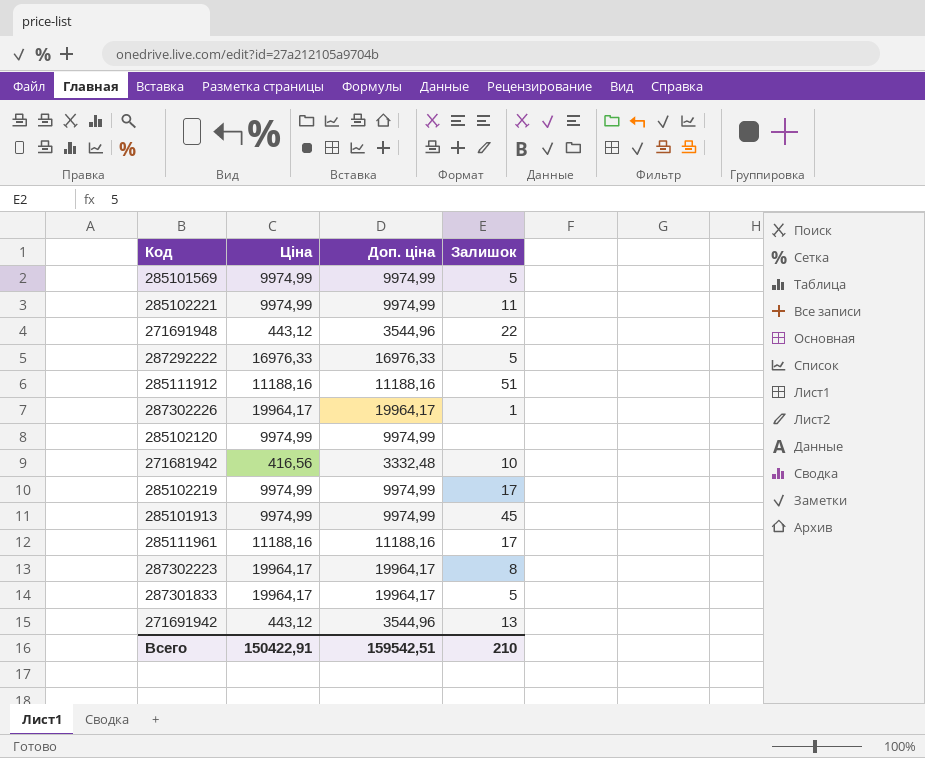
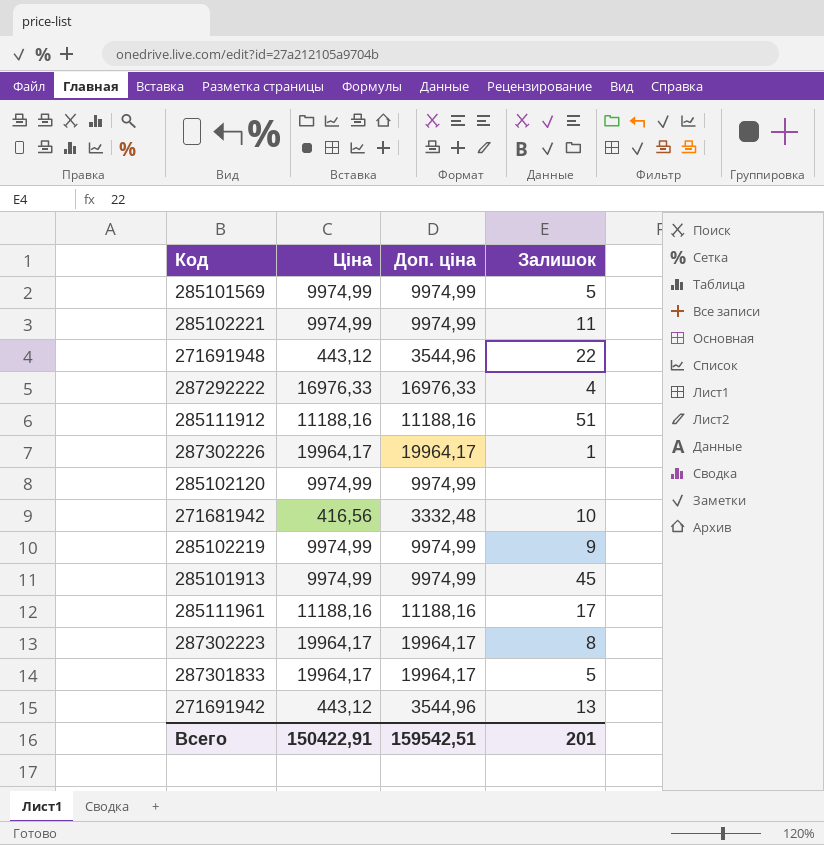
287292222 | Залишок: 5 -> 4
285102219 | Залишок: 17 -> 9
Всего | Залишок: 210 -> 201

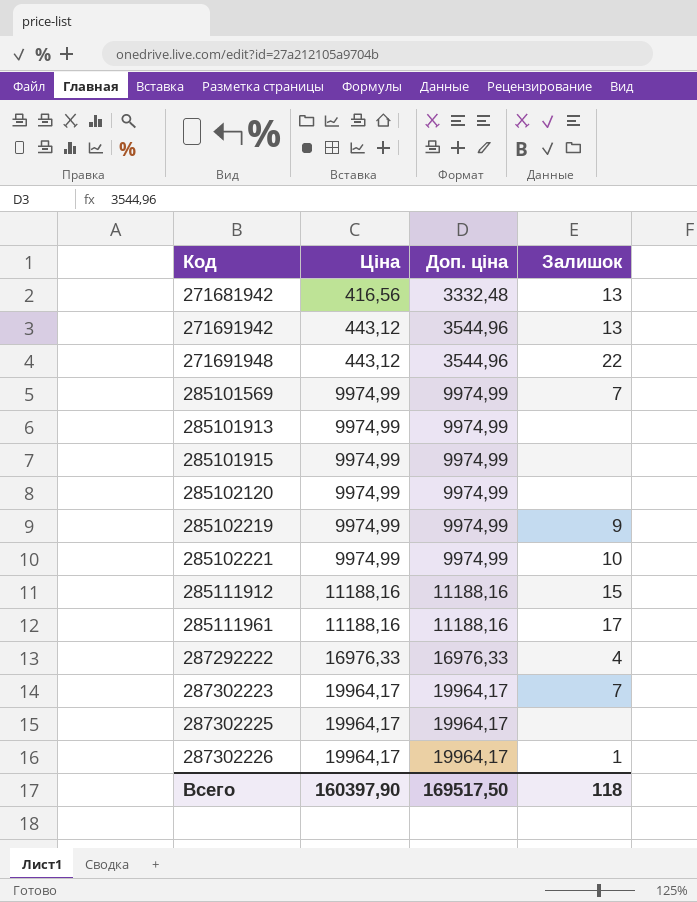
row order: none -> Код ascending
row 287301833: 19964,17 | 19964,17 | 5 -> none
271681942 | Залишок: 10 -> 13
285101569 | Залишок: 5 -> 7
285101913 | Залишок: 45 -> none
row 285101915: none -> 9974,99 | 9974,99 | none
285102221 | Залишок: 11 -> 10
285111912 | Залишок: 51 -> 15
287302223 | Залишок: 8 -> 7
row 287302225: none -> 19964,17 | 19964,17 | none
Всего | Ціна: 150422,91 -> 160397,90
Всего | Доп. ціна: 159542,51 -> 169517,50
Всего | Залишок: 201 -> 118

